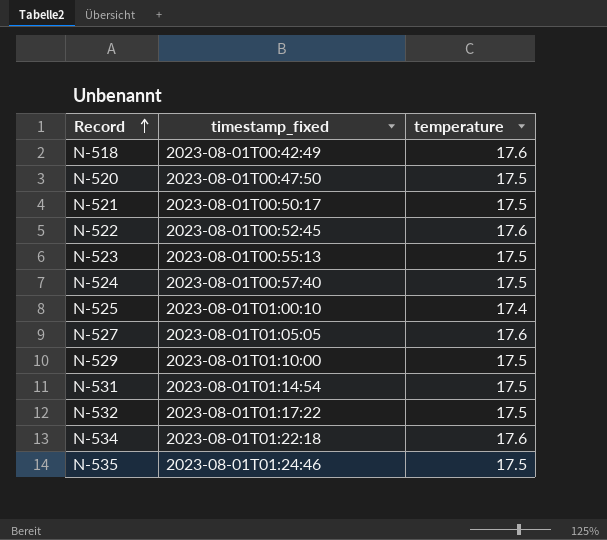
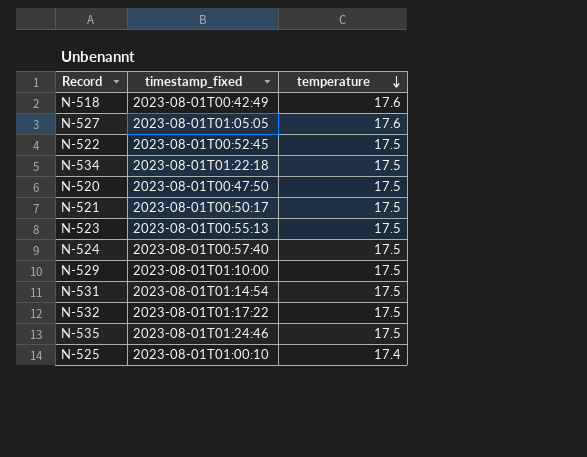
row order: Record ascending -> temperature descending
N-522 | temperature: 17.6 -> 17.5
N-534 | temperature: 17.6 -> 17.5

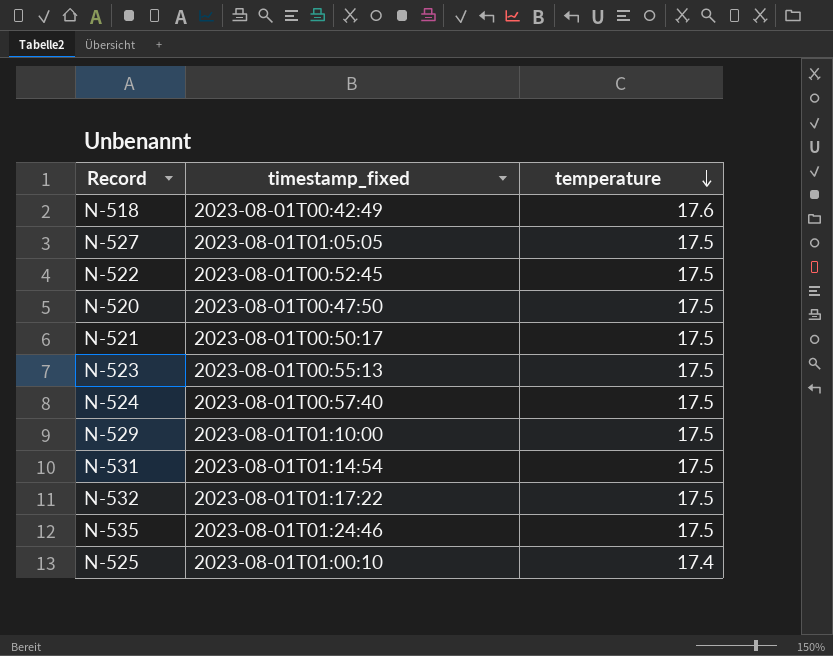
row N-534: 2023-08-01T01:22:18 | 17.5 -> none
N-527 | temperature: 17.6 -> 17.5

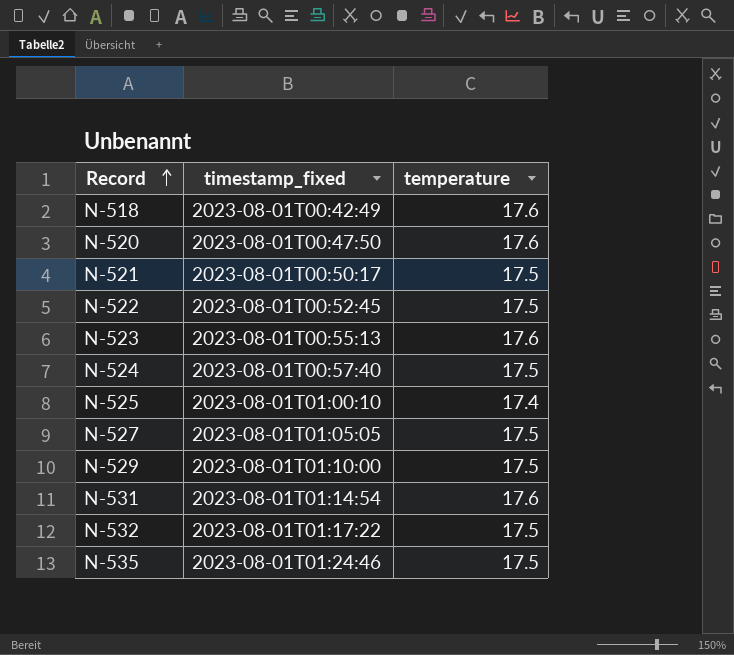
row order: temperature descending -> Record ascending
N-520 | temperature: 17.5 -> 17.6
N-523 | temperature: 17.5 -> 17.6
N-531 | temperature: 17.5 -> 17.6

